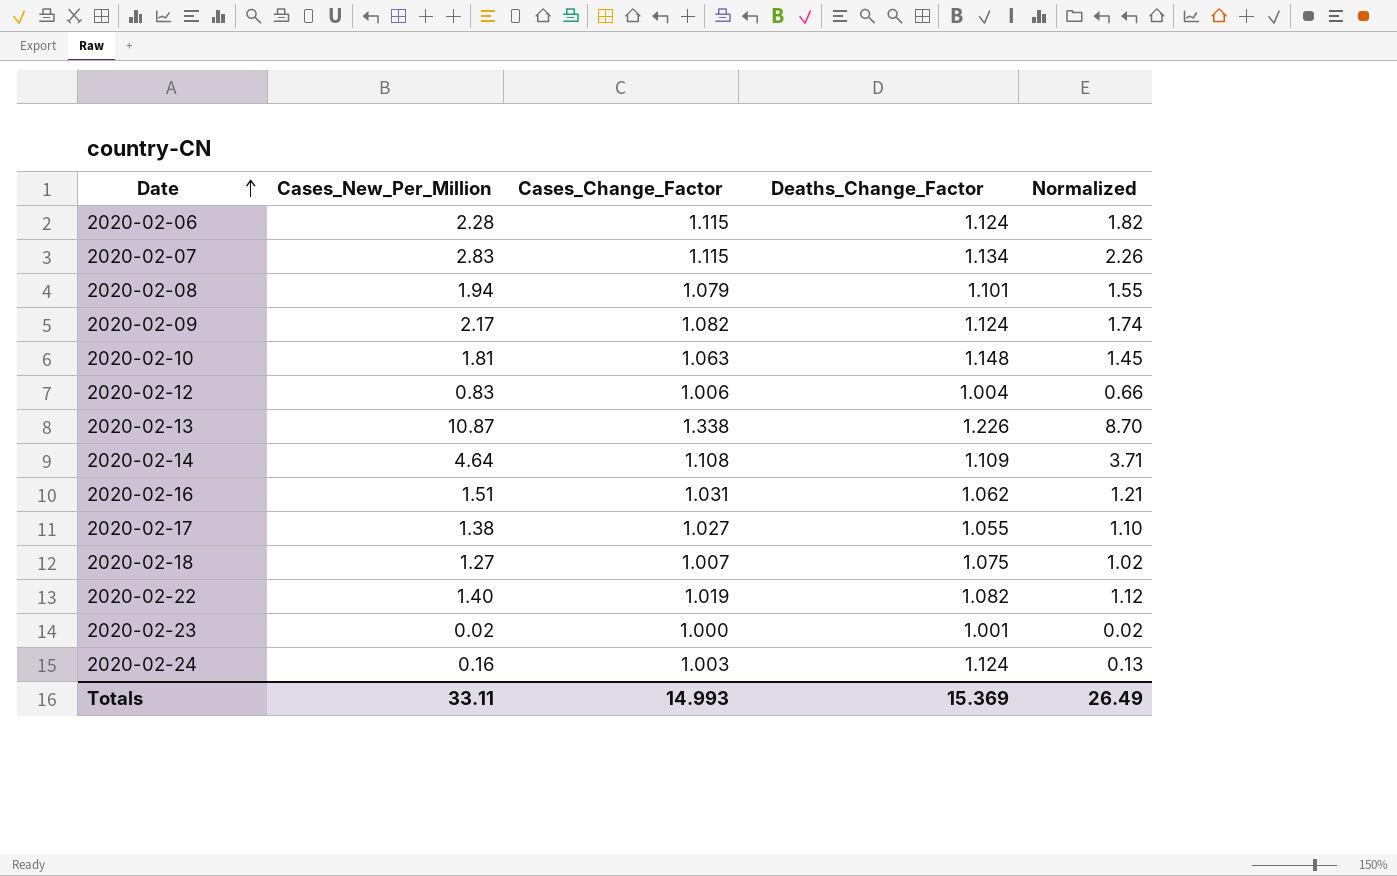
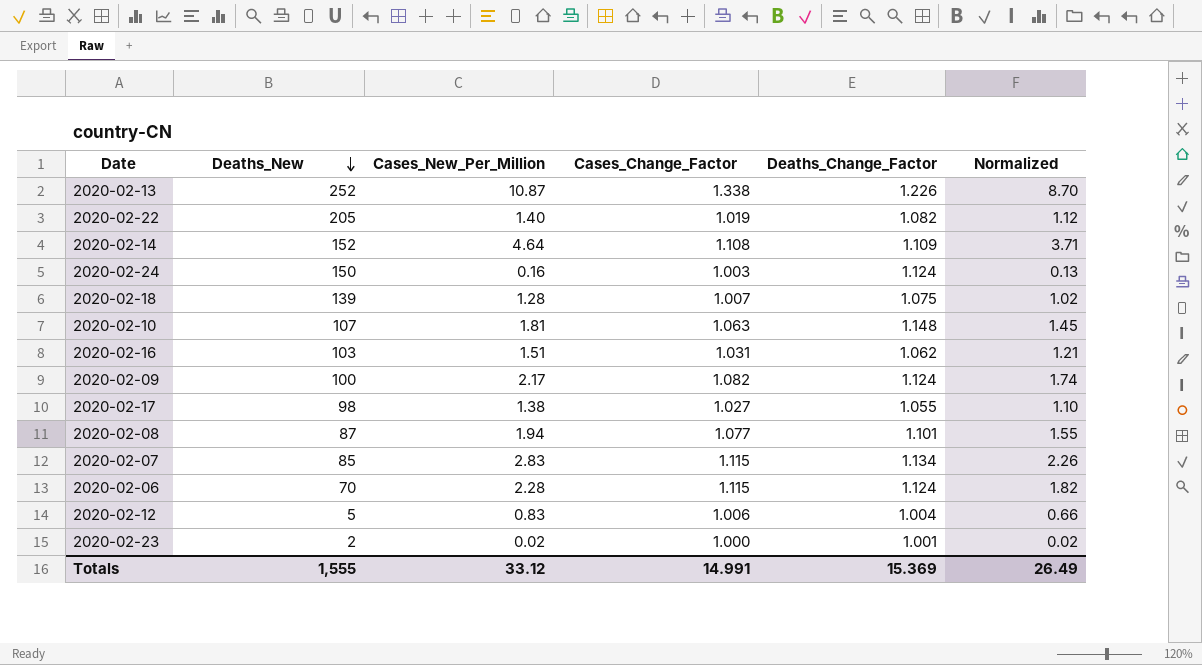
row order: Date ascending -> Deaths_New descending
column Deaths_New | position: none -> 2
2020-02-18 | Cases_New_Per_Million: 1.27 -> 1.28
2020-02-08 | Cases_Change_Factor: 1.079 -> 1.077
Totals | Cases_New_Per_Million: 33.11 -> 33.12
Totals | Cases_Change_Factor: 14.993 -> 14.991

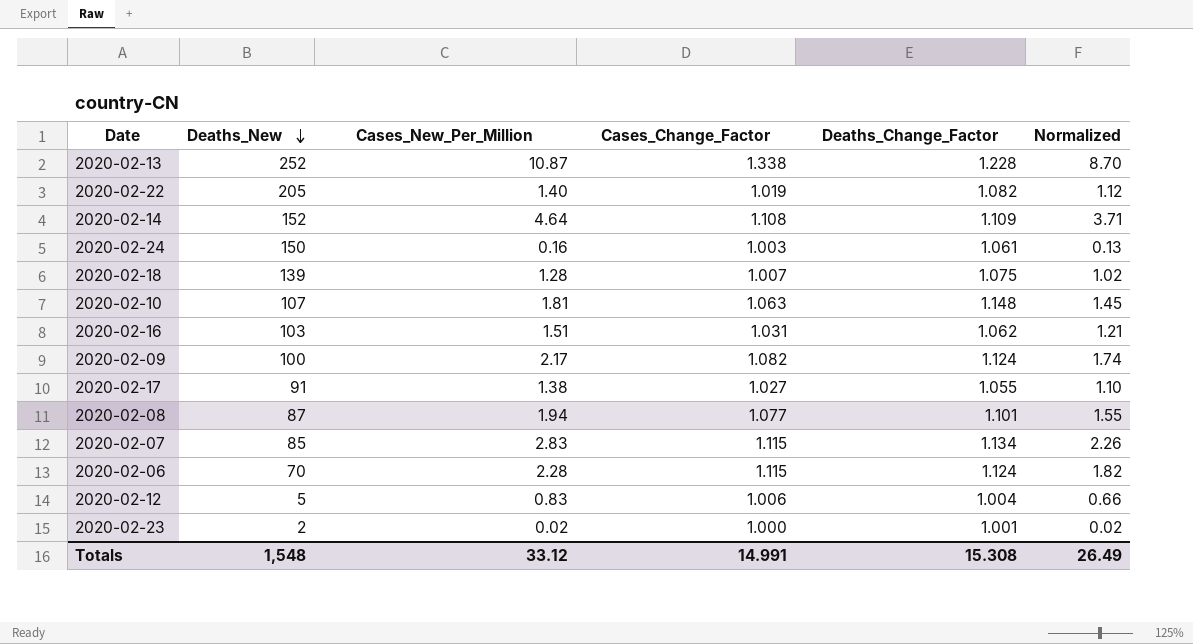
2020-02-13 | Deaths_Change_Factor: 1.226 -> 1.228
2020-02-24 | Deaths_Change_Factor: 1.124 -> 1.061
2020-02-17 | Deaths_New: 98 -> 91
Totals | Deaths_New: 1,555 -> 1,548
Totals | Deaths_Change_Factor: 15.369 -> 15.308

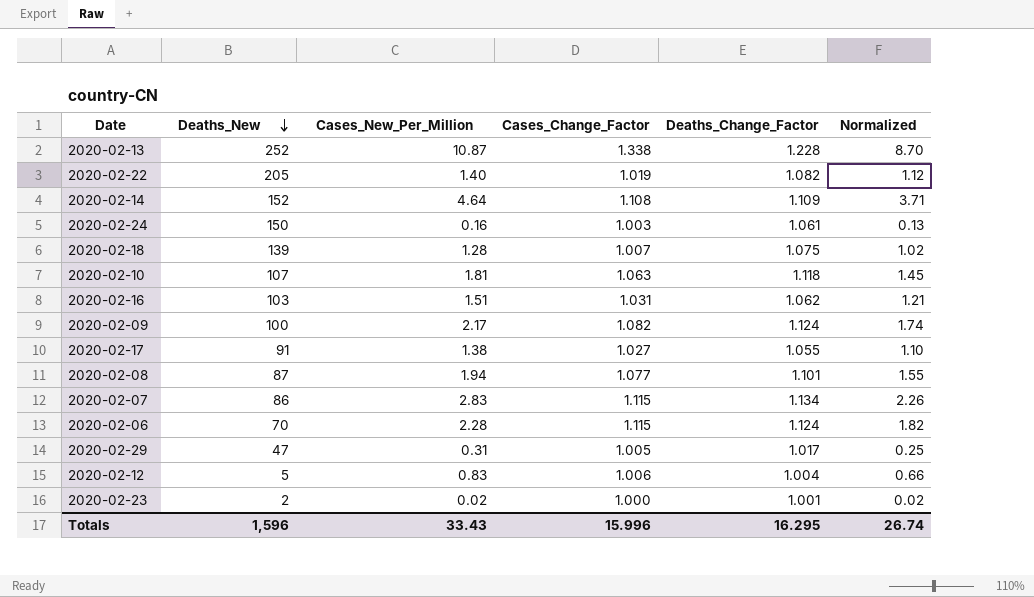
2020-02-10 | Deaths_Change_Factor: 1.148 -> 1.118
2020-02-07 | Deaths_New: 85 -> 86
row 2020-02-29: none -> 47 | 0.31 | 1.005 | 1.017 | 0.25
Totals | Deaths_New: 1,548 -> 1,596
Totals | Cases_New_Per_Million: 33.12 -> 33.43
Totals | Cases_Change_Factor: 14.991 -> 15.996
Totals | Deaths_Change_Factor: 15.308 -> 16.295
Totals | Normalized: 26.49 -> 26.74

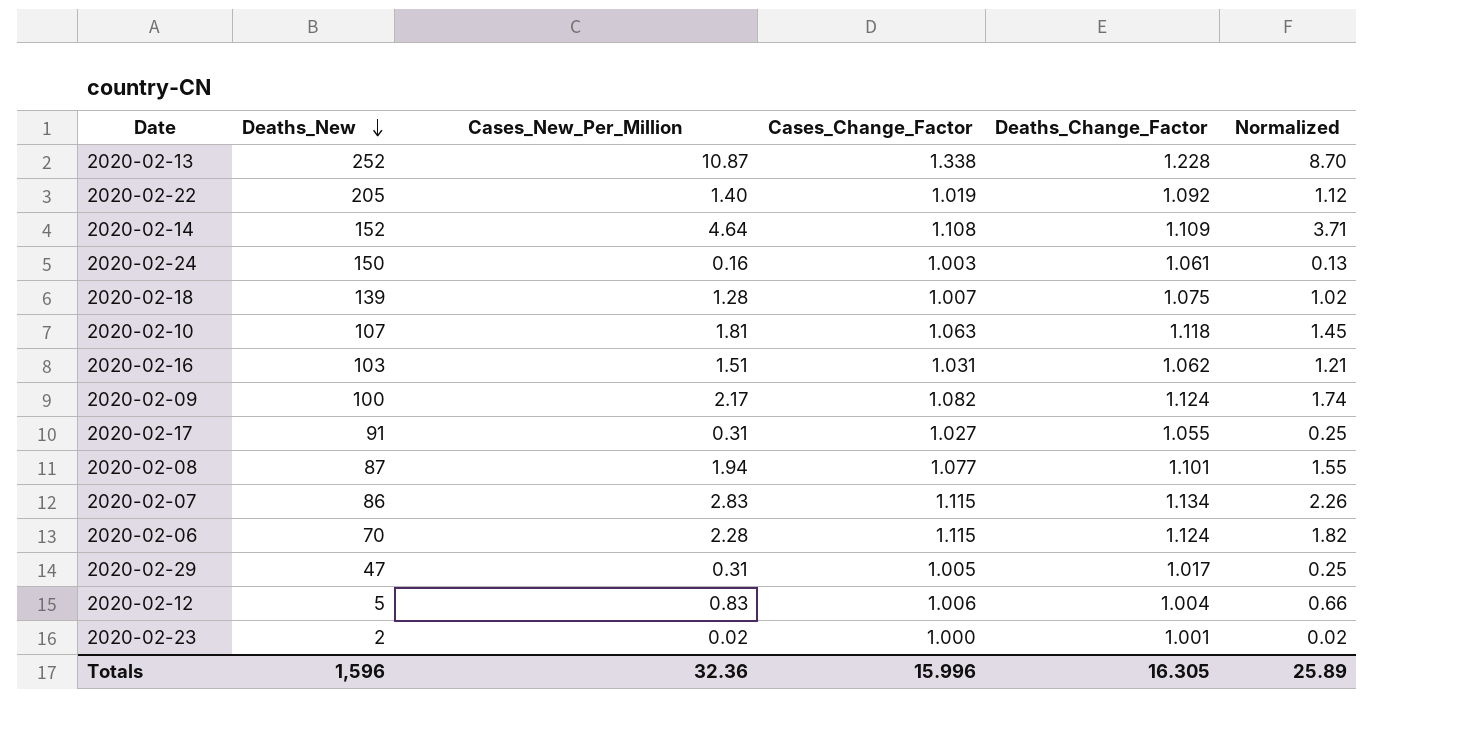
2020-02-22 | Deaths_Change_Factor: 1.082 -> 1.092
2020-02-17 | Cases_New_Per_Million: 1.38 -> 0.31
2020-02-17 | Normalized: 1.10 -> 0.25
Totals | Cases_New_Per_Million: 33.43 -> 32.36
Totals | Deaths_Change_Factor: 16.295 -> 16.305
Totals | Normalized: 26.74 -> 25.89

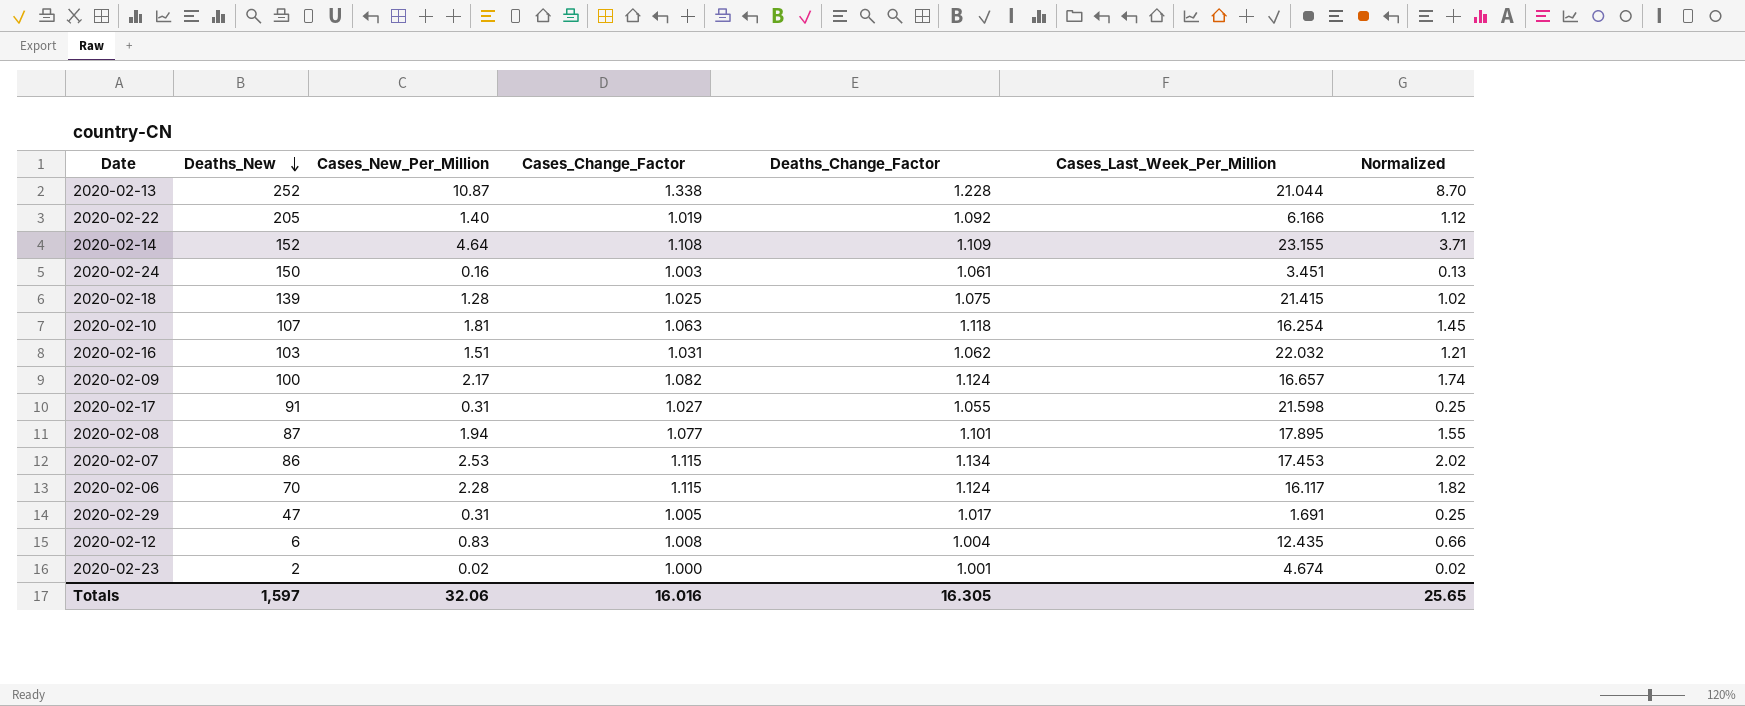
column Cases_Last_Week_Per_Million | position: none -> 6
2020-02-18 | Cases_Change_Factor: 1.007 -> 1.025
2020-02-07 | Cases_New_Per_Million: 2.83 -> 2.53
2020-02-07 | Normalized: 2.26 -> 2.02
2020-02-12 | Deaths_New: 5 -> 6
2020-02-12 | Cases_Change_Factor: 1.006 -> 1.008
Totals | Deaths_New: 1,596 -> 1,597
Totals | Cases_New_Per_Million: 32.36 -> 32.06
Totals | Cases_Change_Factor: 15.996 -> 16.016
Totals | Normalized: 25.89 -> 25.65

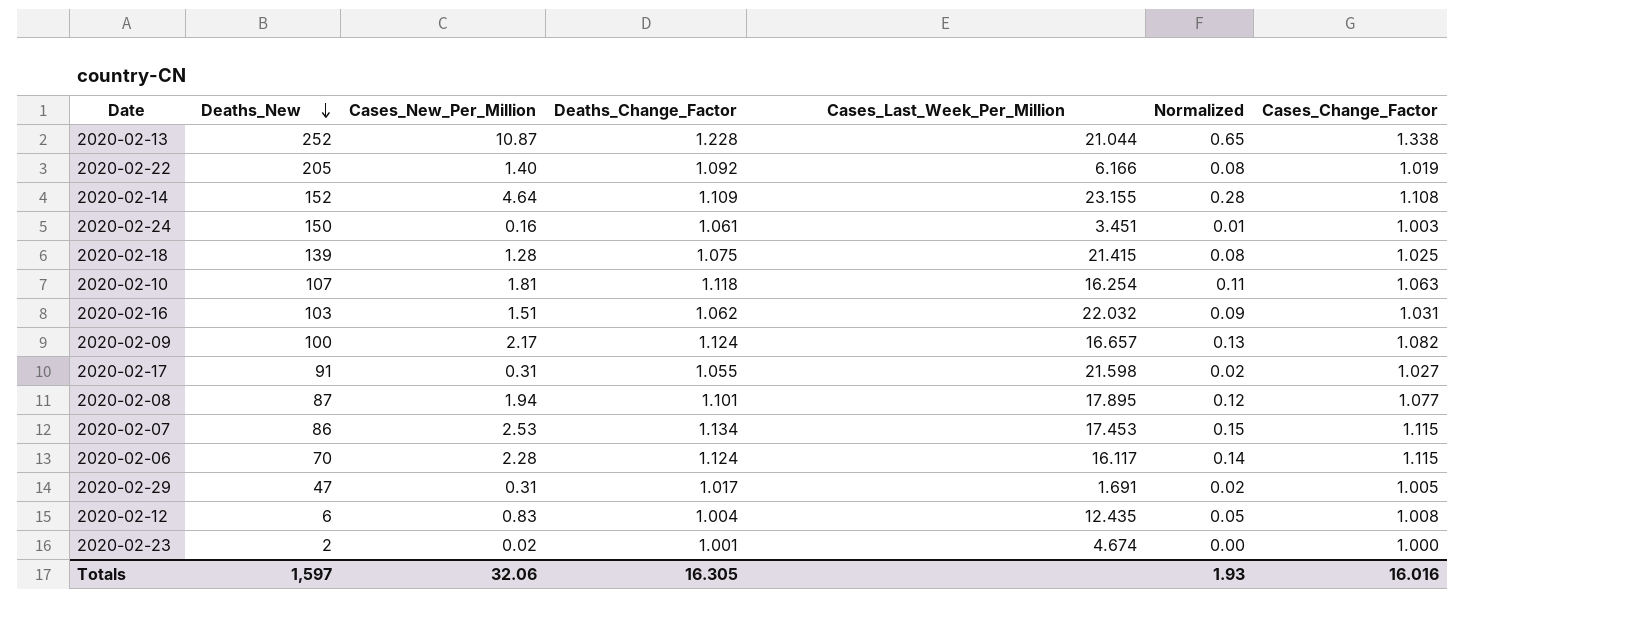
column Normalized | formula: [Cases_New_Per_Million] * 0.8 -> [Cases_New_Per_Million] * 0.06
column Cases_Change_Factor | position: 4 -> 7
Totals | Normalized: 25.65 -> 1.93

